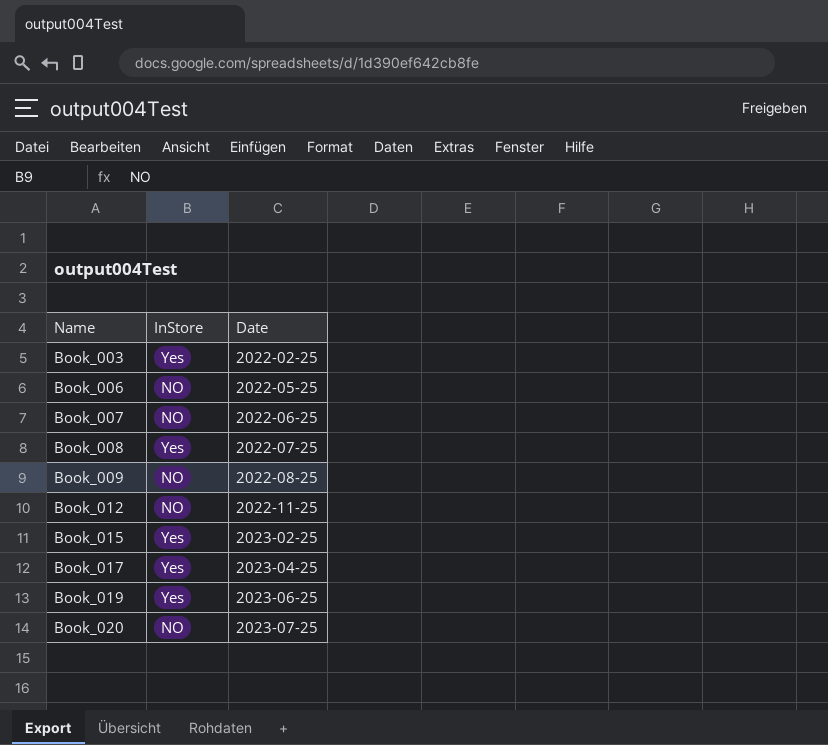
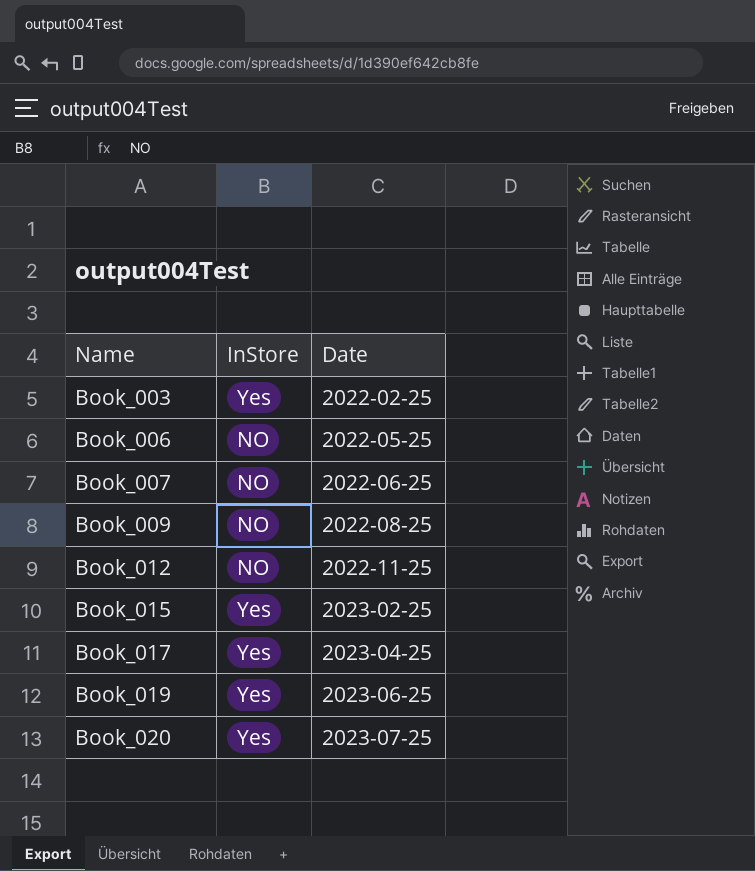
row Book_008: Yes | 2022-07-25 -> none
Book_020 | InStore: NO -> Yes

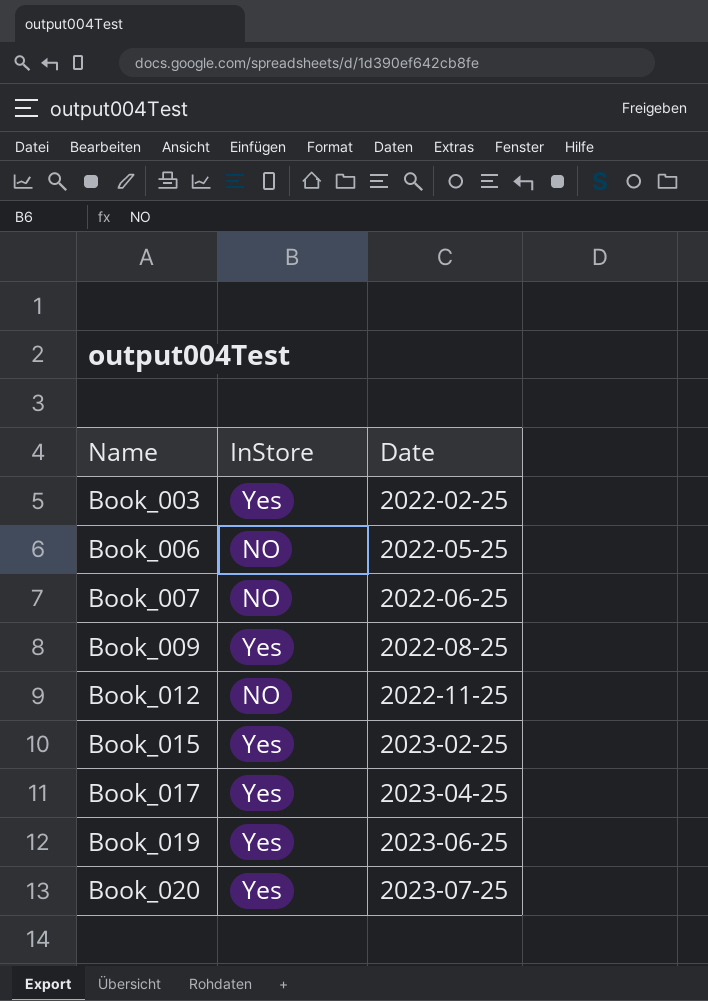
Book_009 | InStore: NO -> Yes

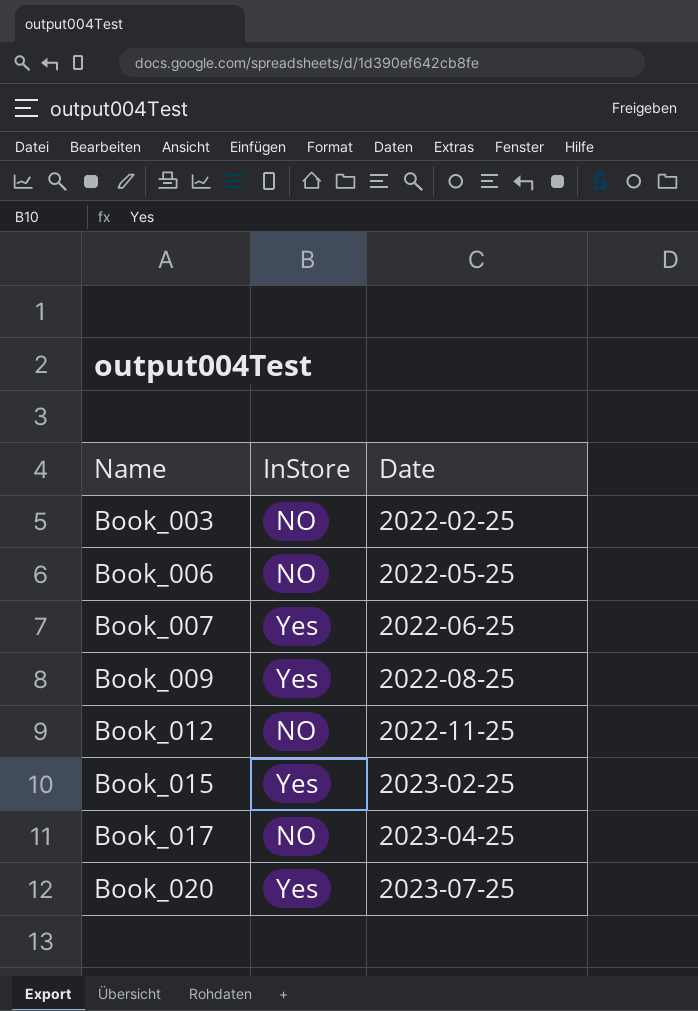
row Book_019: Yes | 2023-06-25 -> none
Book_003 | InStore: Yes -> NO
Book_007 | InStore: NO -> Yes
Book_017 | InStore: Yes -> NO

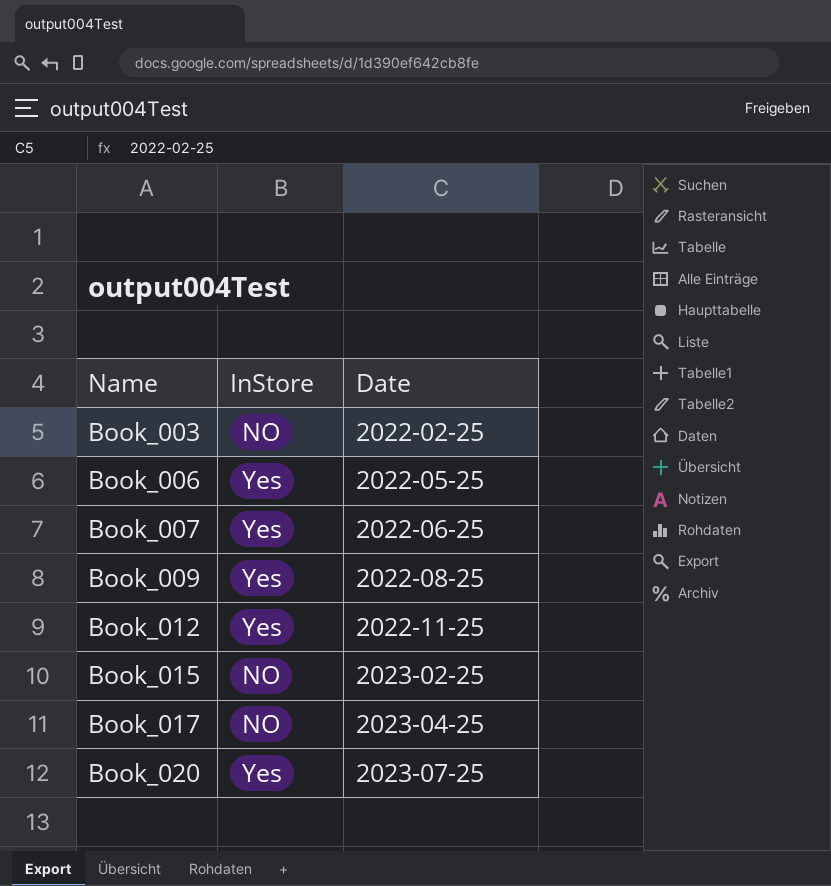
Book_006 | InStore: NO -> Yes
Book_012 | InStore: NO -> Yes
Book_015 | InStore: Yes -> NO

